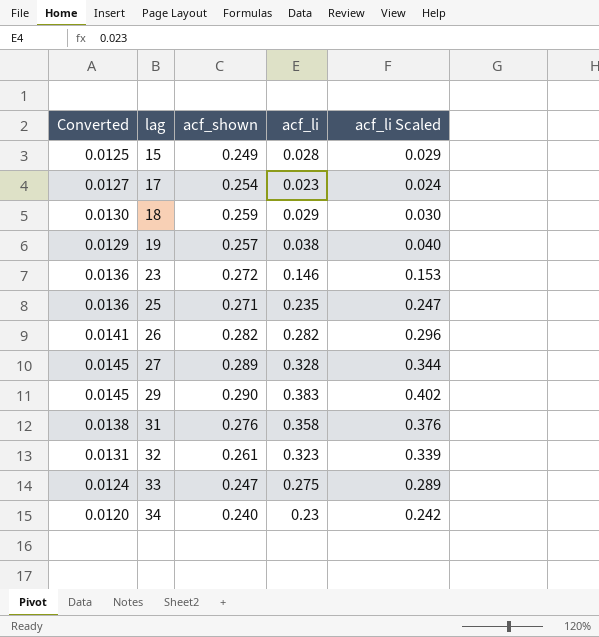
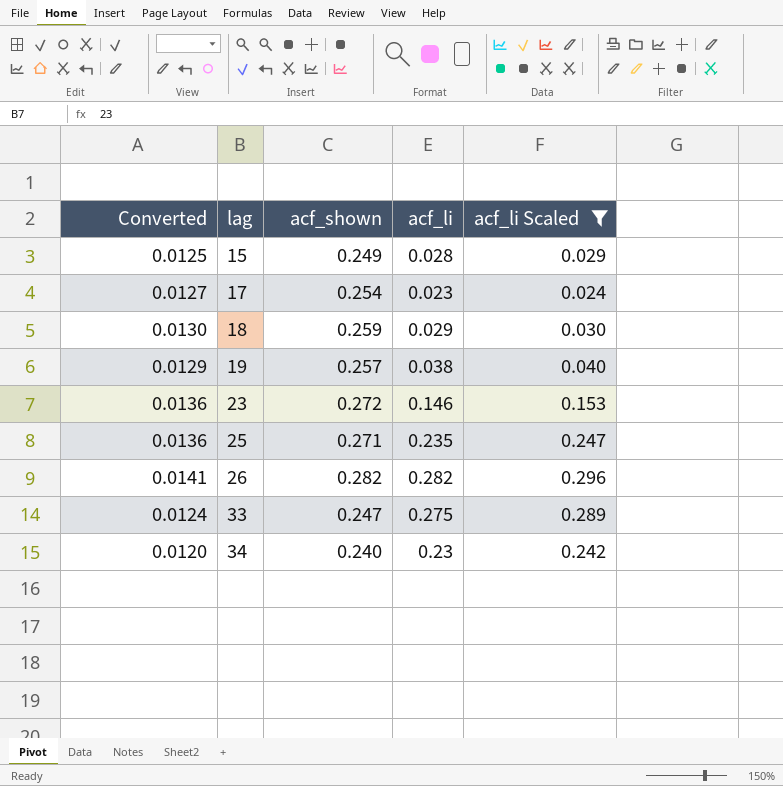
filter: none -> acf_li Scaled <= 0.296

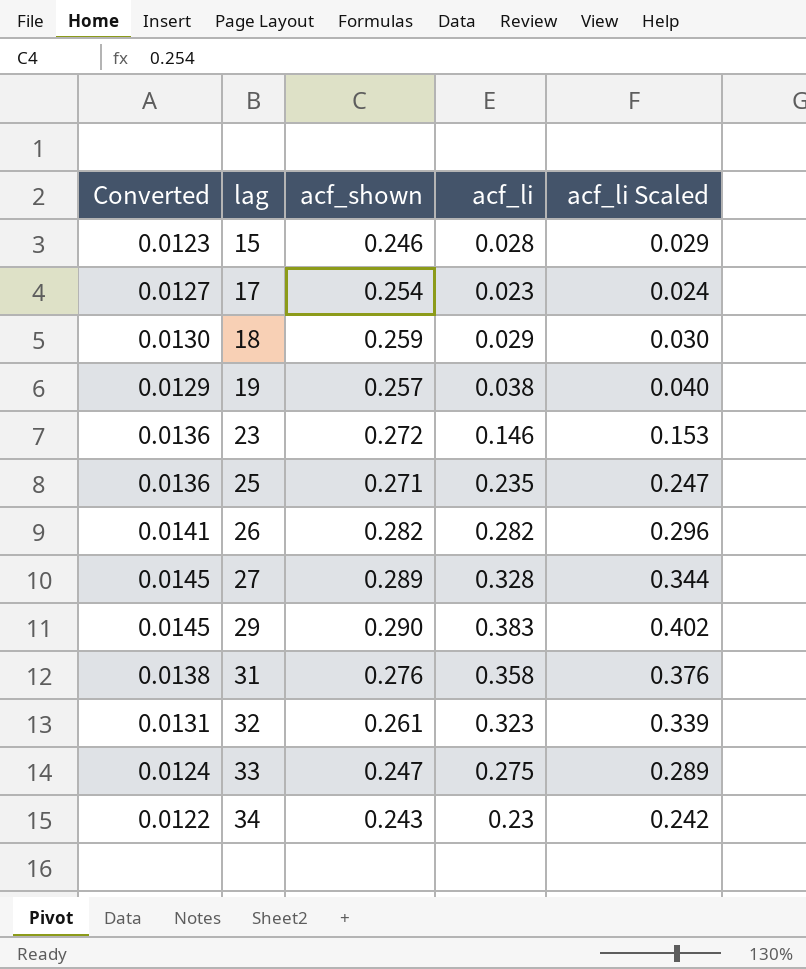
filter: acf_li Scaled <= 0.296 -> none
15 | Converted: 0.0125 -> 0.0123
15 | acf_shown: 0.249 -> 0.246
34 | Converted: 0.0120 -> 0.0122
34 | acf_shown: 0.240 -> 0.243

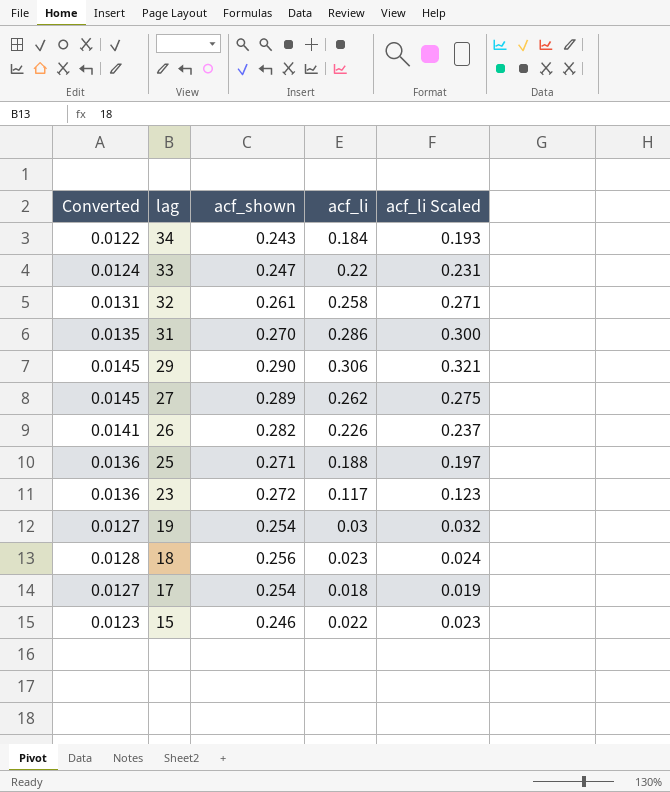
row order: lag ascending -> lag descending
34 | acf_li: 0.23 -> 0.184
34 | acf_li Scaled: 0.242 -> 0.193
33 | acf_li: 0.275 -> 0.22
33 | acf_li Scaled: 0.289 -> 0.231
32 | acf_li: 0.323 -> 0.258
32 | acf_li Scaled: 0.339 -> 0.271
31 | Converted: 0.0138 -> 0.0135
31 | acf_shown: 0.276 -> 0.270
31 | acf_li: 0.358 -> 0.286
31 | acf_li Scaled: 0.376 -> 0.300
29 | acf_li: 0.383 -> 0.306
29 | acf_li Scaled: 0.402 -> 0.321
27 | acf_li: 0.328 -> 0.262
27 | acf_li Scaled: 0.344 -> 0.275
26 | acf_li: 0.282 -> 0.226
26 | acf_li Scaled: 0.296 -> 0.237
25 | acf_li: 0.235 -> 0.188
25 | acf_li Scaled: 0.247 -> 0.197
23 | acf_li: 0.146 -> 0.117
23 | acf_li Scaled: 0.153 -> 0.123
19 | Converted: 0.0129 -> 0.0127
19 | acf_shown: 0.257 -> 0.254
19 | acf_li: 0.038 -> 0.03
19 | acf_li Scaled: 0.040 -> 0.032
18 | Converted: 0.0130 -> 0.0128
18 | acf_shown: 0.259 -> 0.256
18 | acf_li: 0.029 -> 0.023
18 | acf_li Scaled: 0.030 -> 0.024
17 | acf_li: 0.023 -> 0.018
17 | acf_li Scaled: 0.024 -> 0.019
15 | acf_li: 0.028 -> 0.022
15 | acf_li Scaled: 0.029 -> 0.023

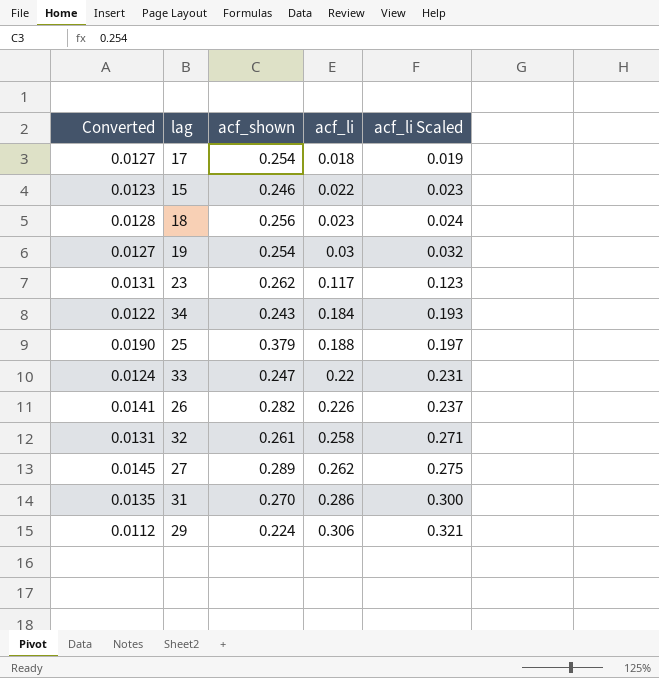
row order: lag descending -> acf_li ascending
23 | Converted: 0.0136 -> 0.0131
23 | acf_shown: 0.272 -> 0.262
25 | Converted: 0.0136 -> 0.0190
25 | acf_shown: 0.271 -> 0.379
29 | Converted: 0.0145 -> 0.0112
29 | acf_shown: 0.290 -> 0.224

